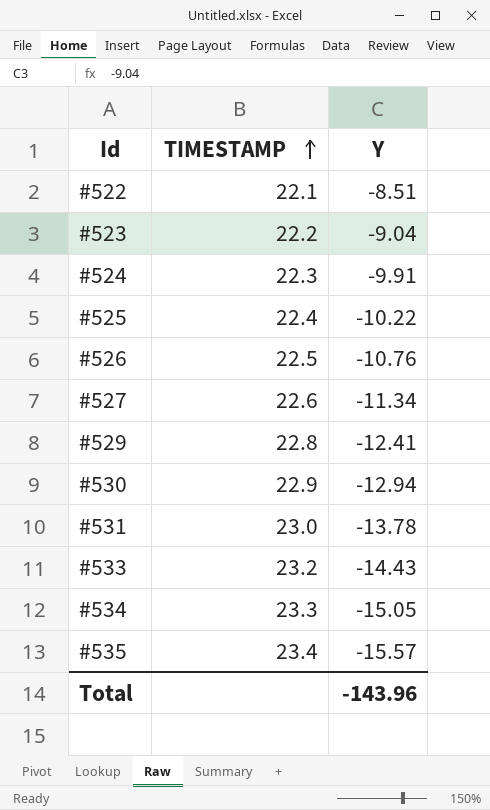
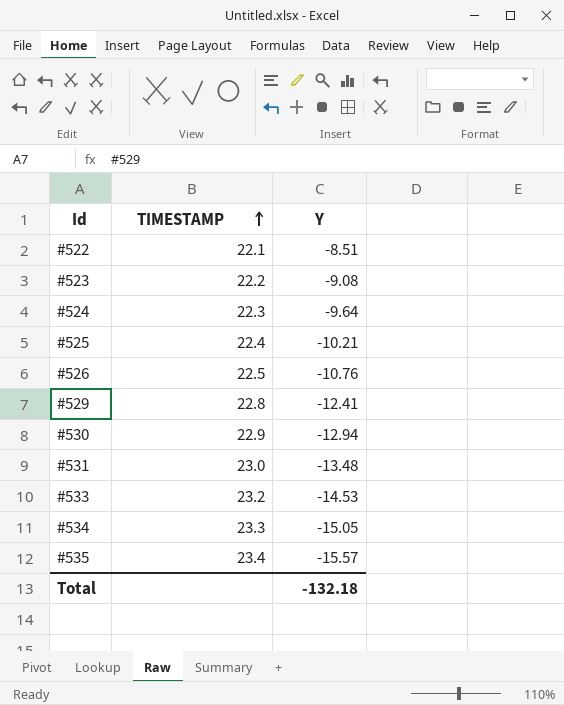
row #527: 22.6 | -11.34 -> none
#523 | Y: -9.04 -> -9.08
#524 | Y: -9.91 -> -9.64
#525 | Y: -10.22 -> -10.21
#531 | Y: -13.78 -> -13.48
#533 | Y: -14.43 -> -14.53
Total | Y: -143.96 -> -132.18

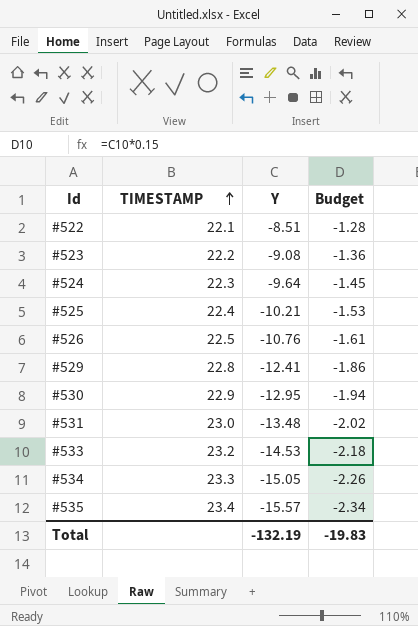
column Budget | formula: none -> [Y] * 0.15
#530 | Y: -12.94 -> -12.95
Total | Y: -132.18 -> -132.19

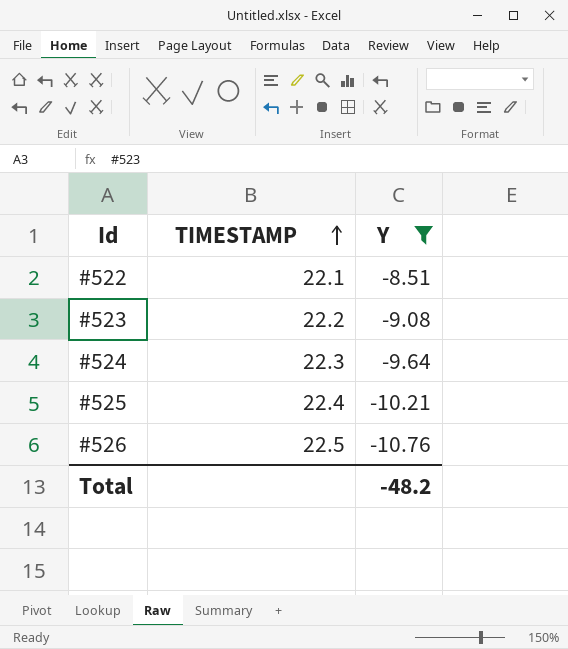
filter: none -> Y >= -10.76
column Budget | formula: [Y] * 0.15 -> none
Total | Y: -132.19 -> -48.2

